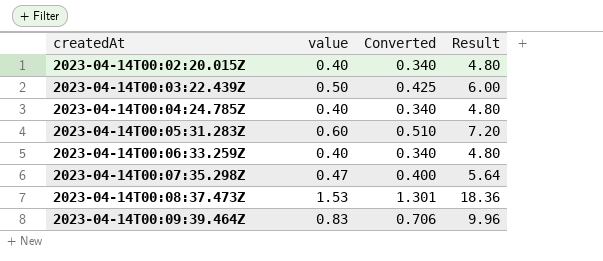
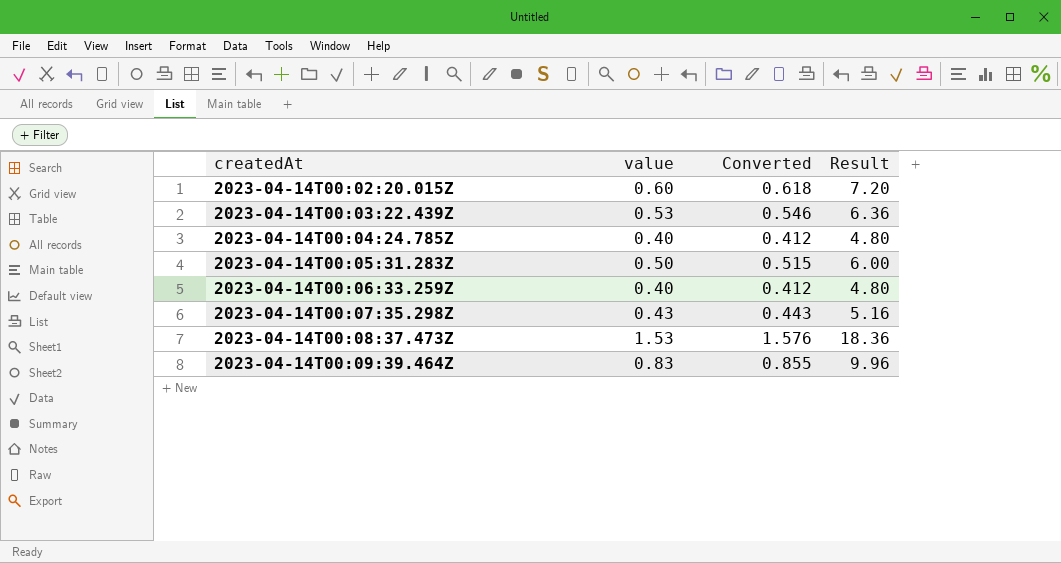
column Converted | formula: [value] * 0.85 -> [value] * 1.03
2023-04-14T00:02:20.015Z | value: 0.40 -> 0.60
2023-04-14T00:02:20.015Z | Result: 4.80 -> 7.20
2023-04-14T00:03:22.439Z | value: 0.50 -> 0.53
2023-04-14T00:03:22.439Z | Result: 6.00 -> 6.36
2023-04-14T00:05:31.283Z | value: 0.60 -> 0.50
2023-04-14T00:05:31.283Z | Result: 7.20 -> 6.00
2023-04-14T00:07:35.298Z | value: 0.47 -> 0.43
2023-04-14T00:07:35.298Z | Result: 5.64 -> 5.16

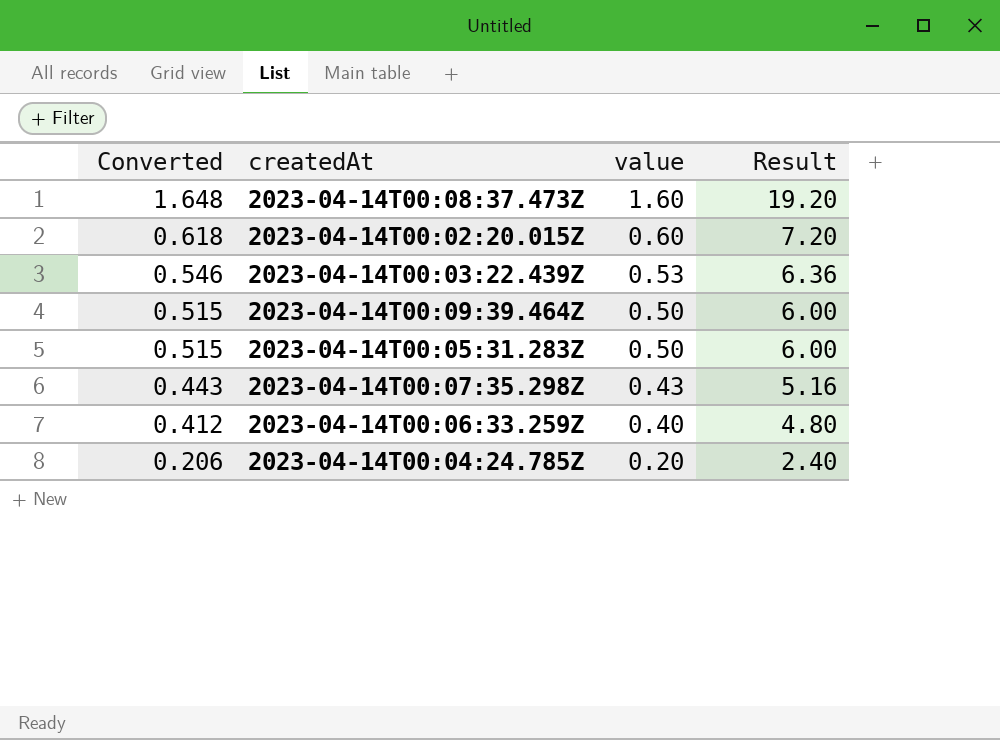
row order: createdAt ascending -> Converted descending
column Converted | position: 3 -> 1
2023-04-14T00:08:37.473Z | Converted: 1.576 -> 1.648
2023-04-14T00:08:37.473Z | value: 1.53 -> 1.60
2023-04-14T00:08:37.473Z | Result: 18.36 -> 19.20
2023-04-14T00:09:39.464Z | Converted: 0.855 -> 0.515
2023-04-14T00:09:39.464Z | value: 0.83 -> 0.50
2023-04-14T00:09:39.464Z | Result: 9.96 -> 6.00
2023-04-14T00:04:24.785Z | Converted: 0.412 -> 0.206
2023-04-14T00:04:24.785Z | value: 0.40 -> 0.20
2023-04-14T00:04:24.785Z | Result: 4.80 -> 2.40

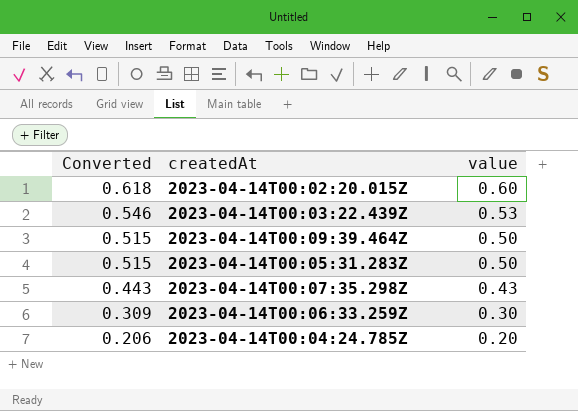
column Result | formula: [value] * 12 -> none
row 2023-04-14T00:08:37.473Z: 1.648 | 1.60 | 19.20 -> none
2023-04-14T00:06:33.259Z | Converted: 0.412 -> 0.309
2023-04-14T00:06:33.259Z | value: 0.40 -> 0.30

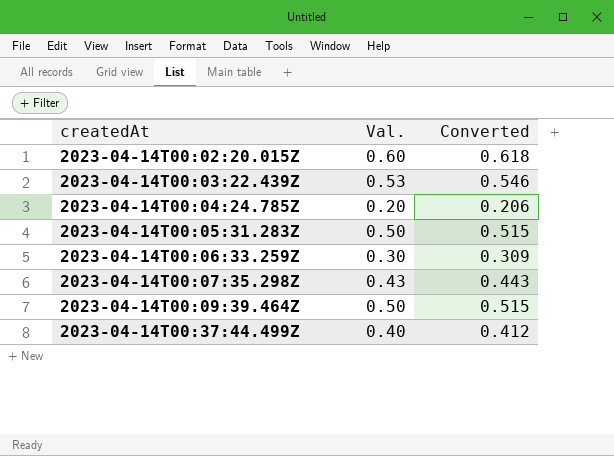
row order: Converted descending -> createdAt ascending
column name: value -> Val.
column Converted | position: 1 -> 3
row 2023-04-14T00:37:44.499Z: none -> 0.40 | 0.412

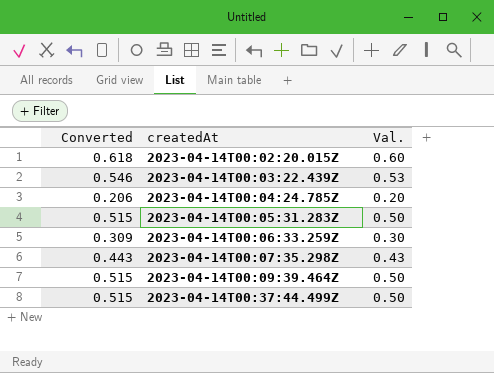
column Converted | position: 3 -> 1
2023-04-14T00:37:44.499Z | Converted: 0.412 -> 0.515
2023-04-14T00:37:44.499Z | Val.: 0.40 -> 0.50

